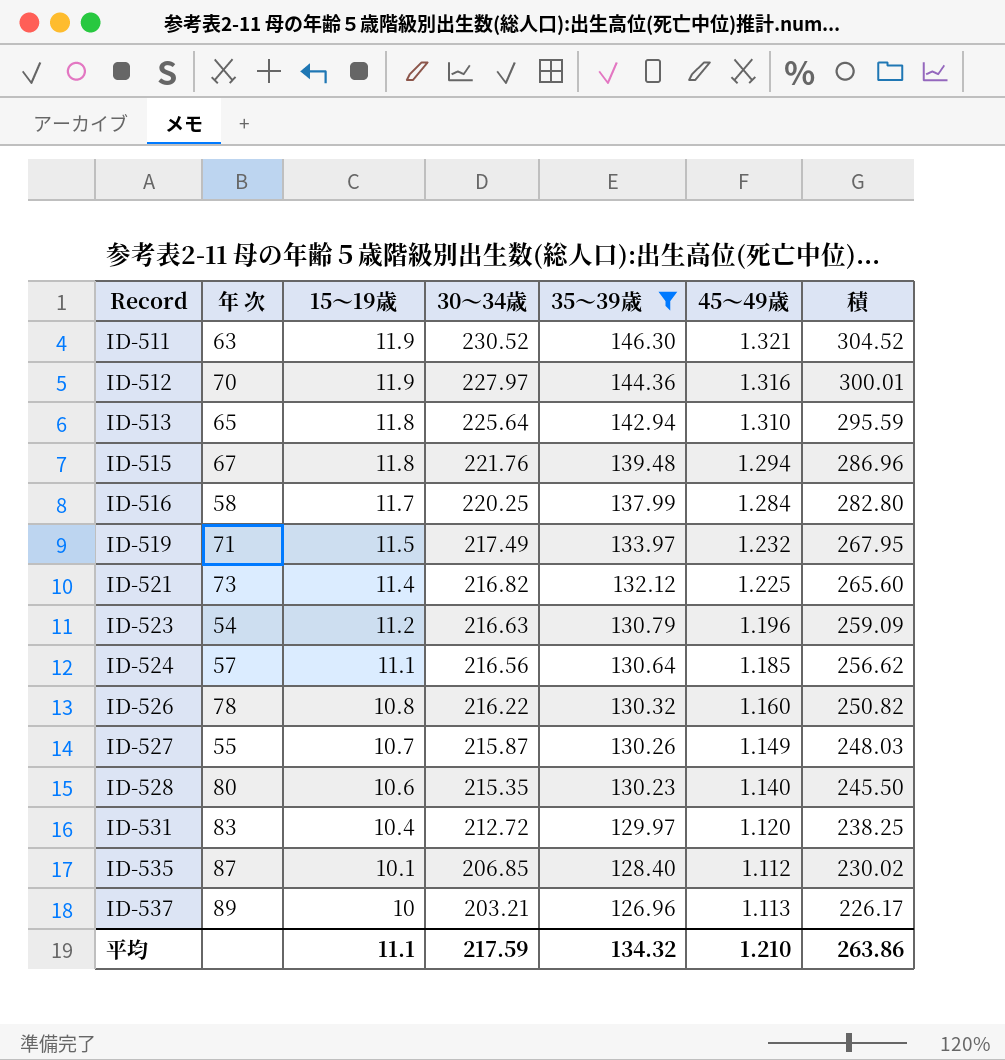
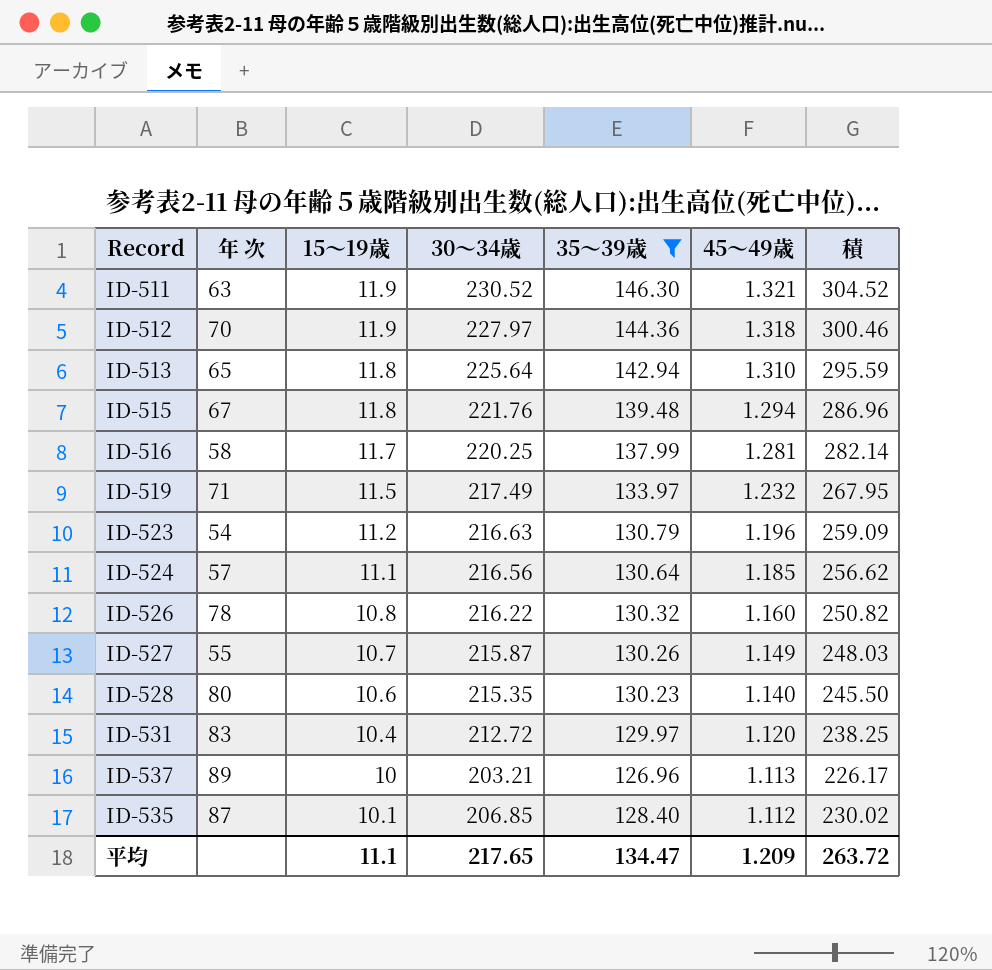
row order: Record ascending -> 45～49歳 descending
row ID-521: 73 | 11.4 | 216.82 | 132.12 | 1.225 | 265.60 -> none
ID-512 | 45～49歳: 1.316 -> 1.318
ID-512 | 積: 300.01 -> 300.46
ID-516 | 45～49歳: 1.284 -> 1.281
ID-516 | 積: 282.80 -> 282.14
平均 | 30～34歳: 217.59 -> 217.65
平均 | 35～39歳: 134.32 -> 134.47
平均 | 45～49歳: 1.210 -> 1.209
平均 | 積: 263.86 -> 263.72

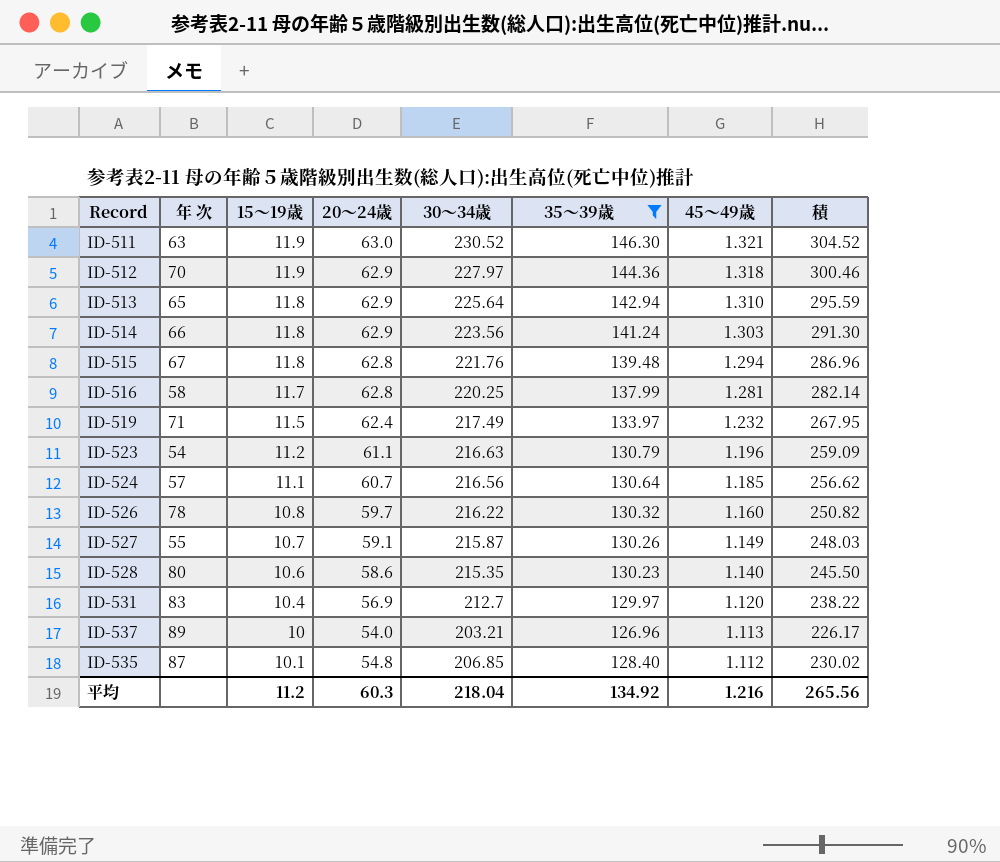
column 20～24歳 | position: none -> 4
row ID-514: none -> 66 | 11.8 | 62.9 | 223.56 | 141.24 | 1.303 | 291.30
ID-531 | 30～34歳: 212.72 -> 212.7
ID-531 | 積: 238.25 -> 238.22
平均 | 15～19歳: 11.1 -> 11.2
平均 | 30～34歳: 217.65 -> 218.04
平均 | 35～39歳: 134.47 -> 134.92
平均 | 45～49歳: 1.209 -> 1.216
平均 | 積: 263.72 -> 265.56

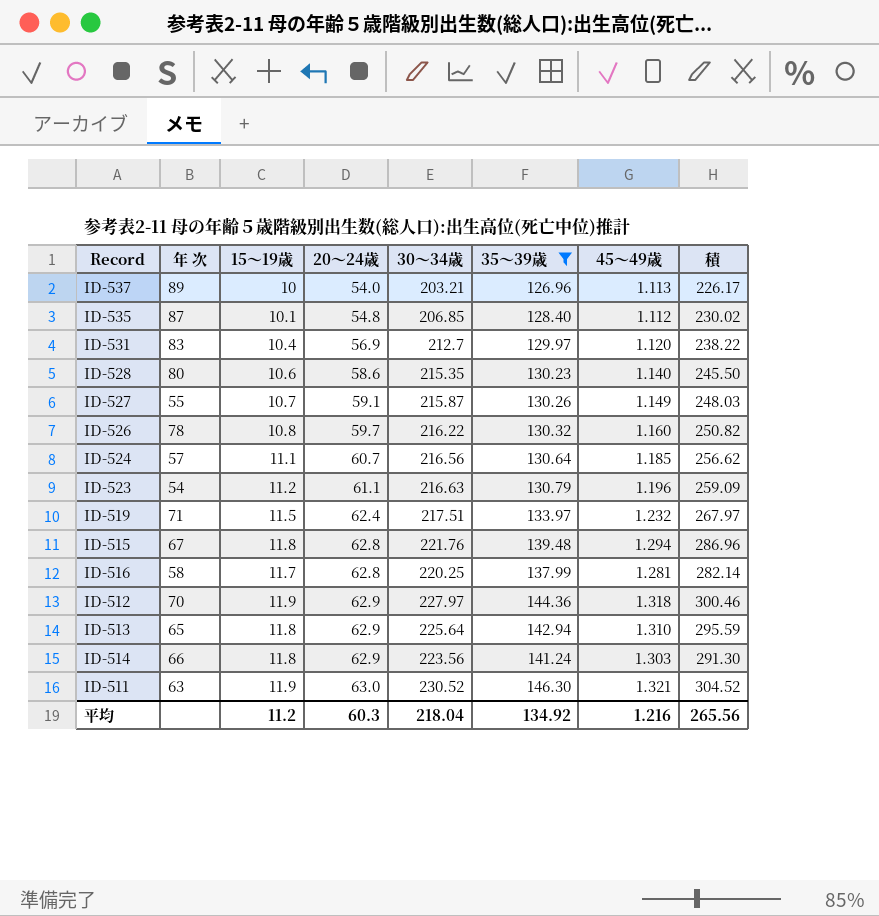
row order: 45～49歳 descending -> 20～24歳 ascending
ID-519 | 30～34歳: 217.49 -> 217.51
ID-519 | 積: 267.95 -> 267.97

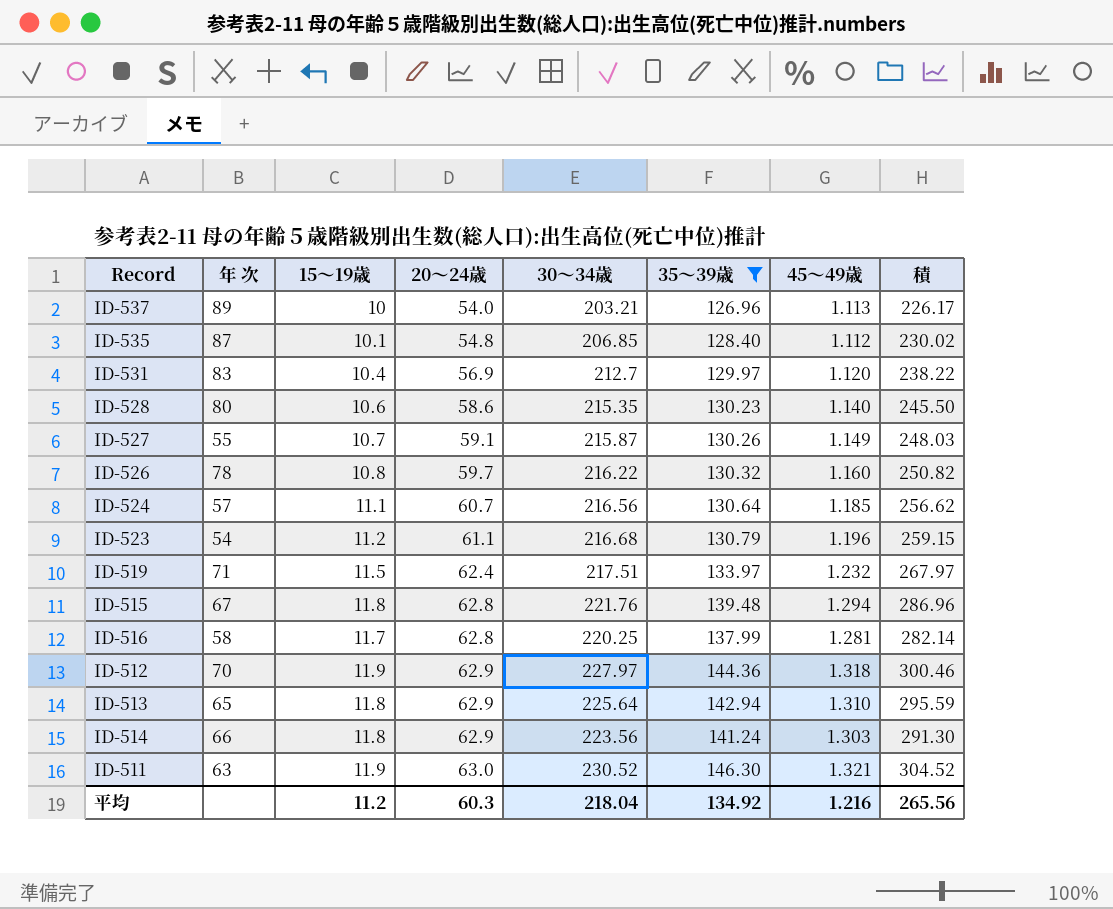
ID-523 | 30～34歳: 216.63 -> 216.68
ID-523 | 積: 259.09 -> 259.15

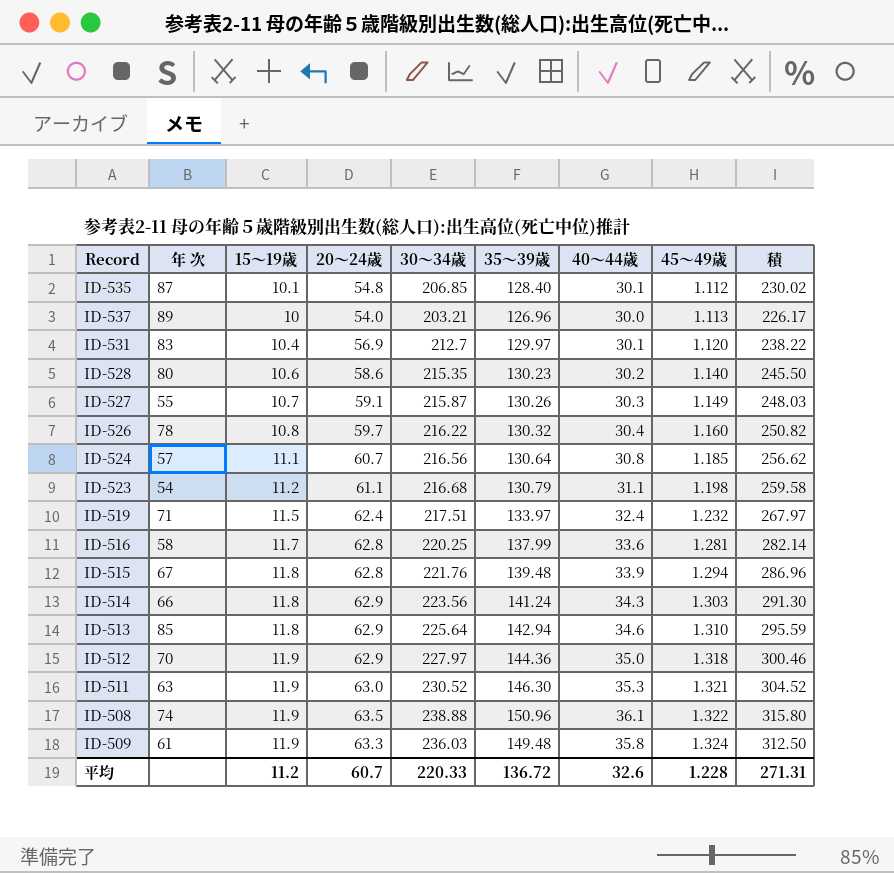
filter: 35～39歳 <= 146.30 -> none
row order: 20～24歳 ascending -> 45～49歳 ascending
column 40～44歳 | position: none -> 7
ID-523 | 45～49歳: 1.196 -> 1.198
ID-523 | 積: 259.15 -> 259.58
ID-513 | 年 次: 65 -> 85
平均 | 20～24歳: 60.3 -> 60.7
平均 | 30～34歳: 218.04 -> 220.33
平均 | 35～39歳: 134.92 -> 136.72
平均 | 45～49歳: 1.216 -> 1.228
平均 | 積: 265.56 -> 271.31

